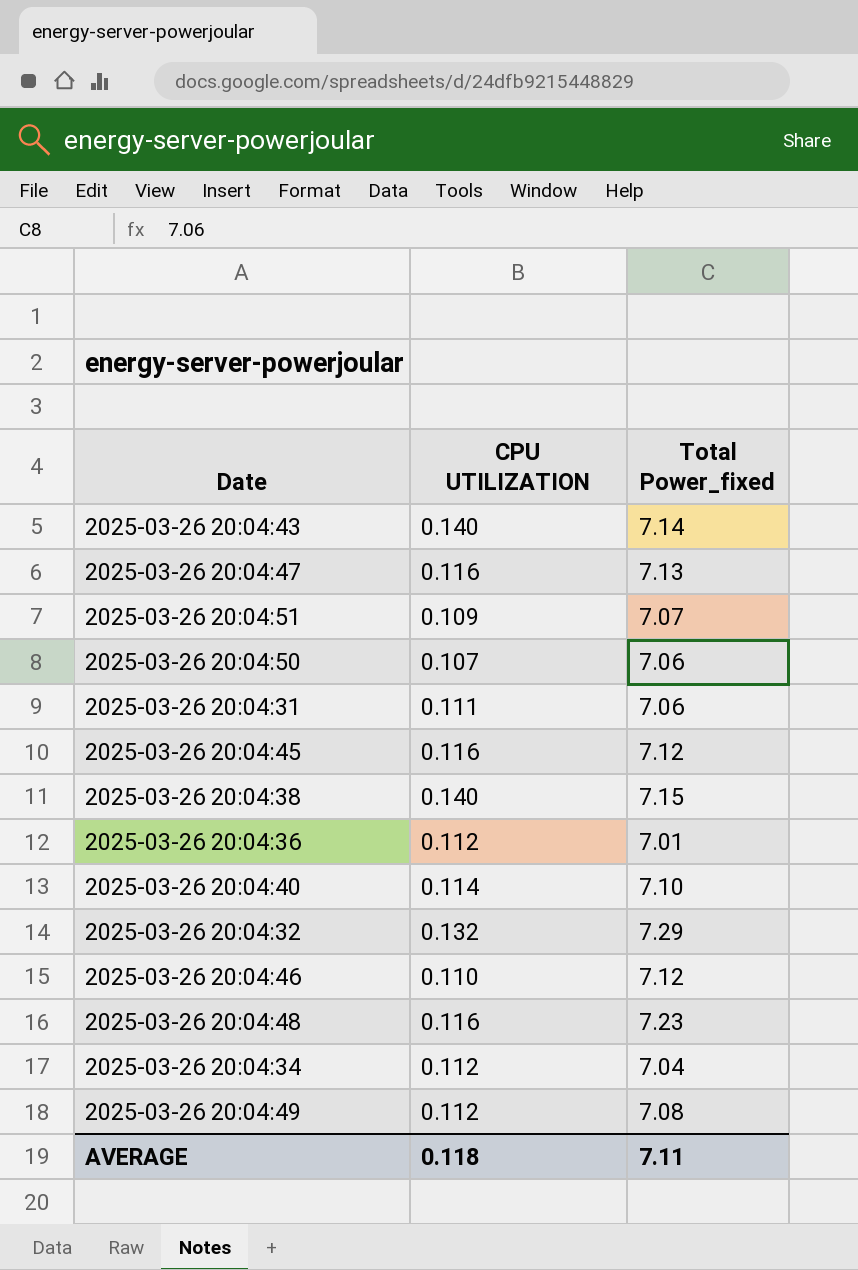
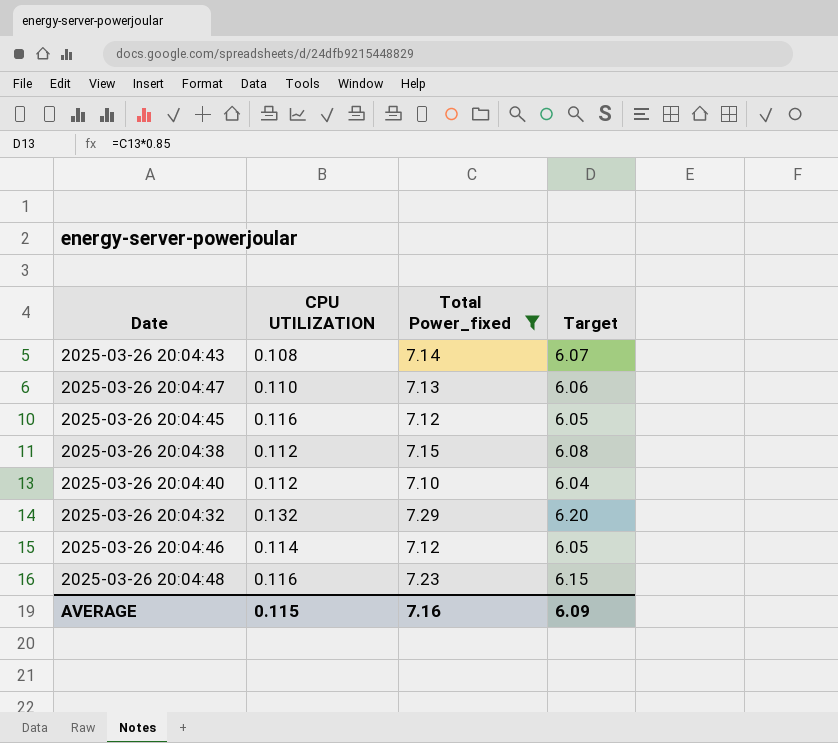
filter: none -> Total Power_fixed >= 7.10
column Target | formula: none -> [Total Power_fixed] * 0.85
2025-03-26 20:04:43 | CPU UTILIZATION: 0.140 -> 0.108
2025-03-26 20:04:47 | CPU UTILIZATION: 0.116 -> 0.110
2025-03-26 20:04:38 | CPU UTILIZATION: 0.140 -> 0.112
2025-03-26 20:04:40 | CPU UTILIZATION: 0.114 -> 0.112
2025-03-26 20:04:46 | CPU UTILIZATION: 0.110 -> 0.114
AVERAGE | CPU UTILIZATION: 0.118 -> 0.115
AVERAGE | Total Power_fixed: 7.11 -> 7.16

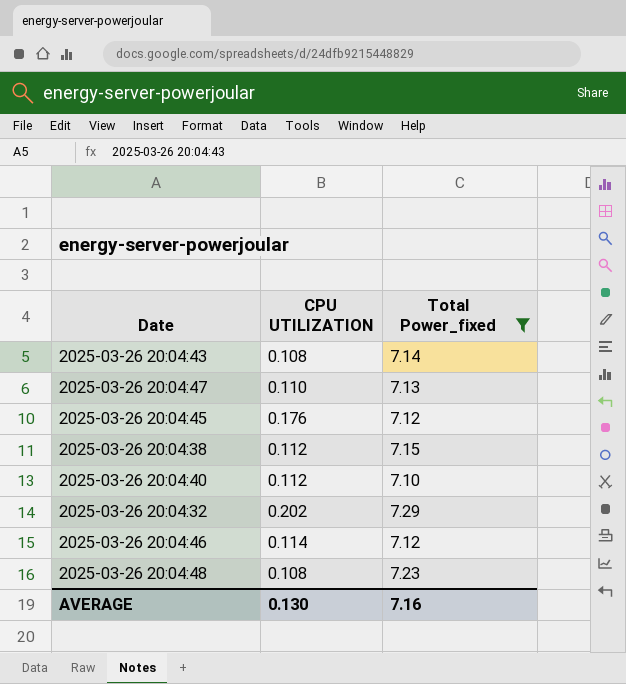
column Target | formula: [Total Power_fixed] * 0.85 -> none
2025-03-26 20:04:45 | CPU UTILIZATION: 0.116 -> 0.176
2025-03-26 20:04:32 | CPU UTILIZATION: 0.132 -> 0.202
2025-03-26 20:04:48 | CPU UTILIZATION: 0.116 -> 0.108
AVERAGE | CPU UTILIZATION: 0.115 -> 0.130

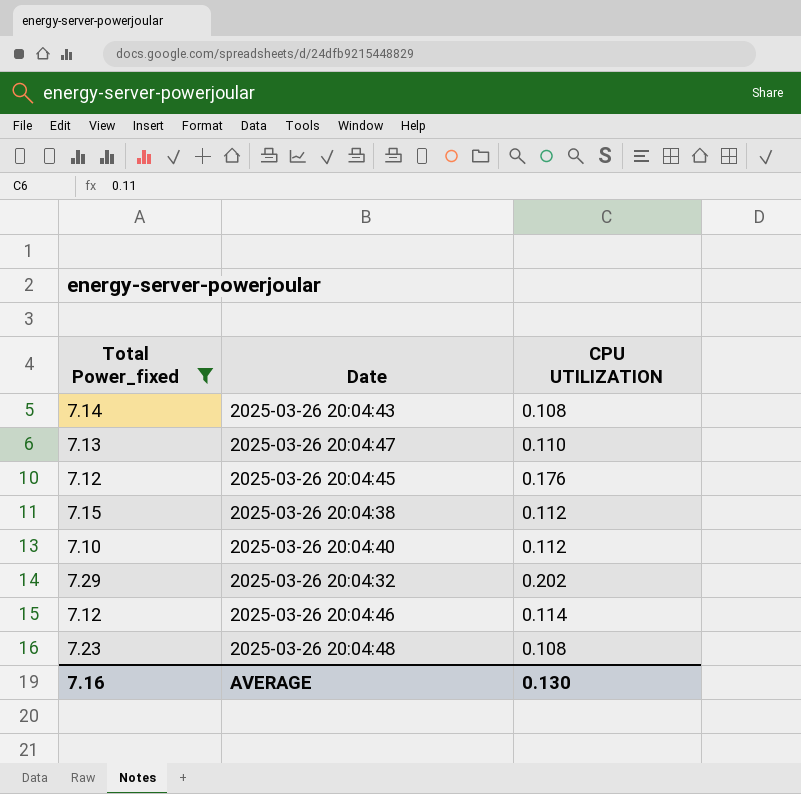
column Total Power_fixed | position: 3 -> 1

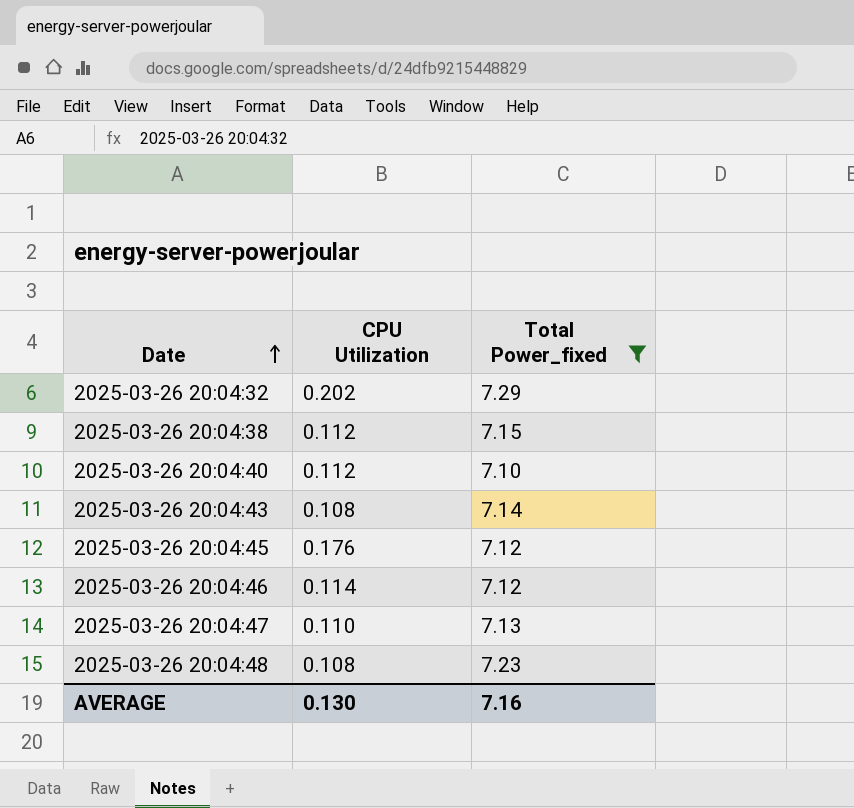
row order: none -> Date ascending
column name: CPU UTILIZATION -> CPU Utilization
column Total Power_fixed | position: 1 -> 3

